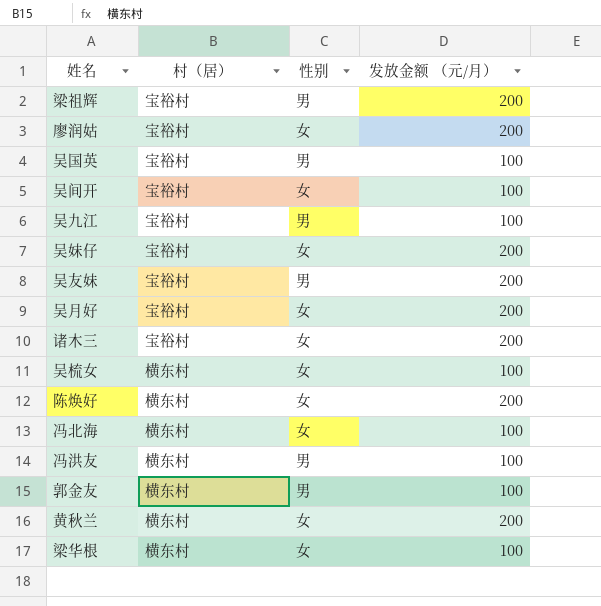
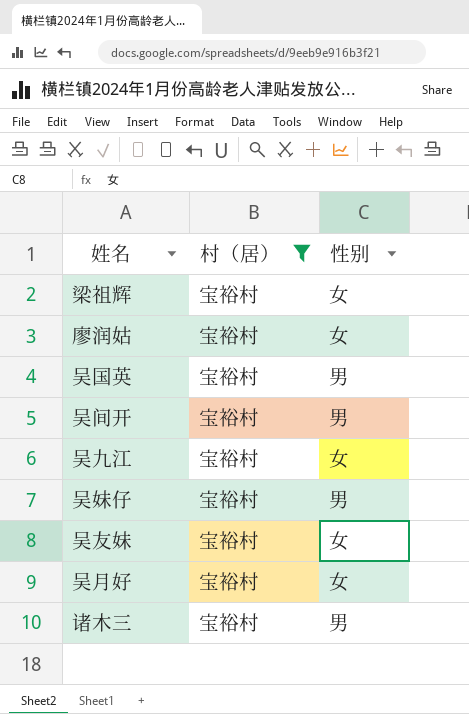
filter: none -> 村（居） = 宝裕村
column 发放金额 （元/月） | position: 4 -> none
梁祖辉 | 性别: 男 -> 女
吴间开 | 性别: 女 -> 男
吴九江 | 性别: 男 -> 女
吴妹仔 | 性别: 女 -> 男
吴友妹 | 性别: 男 -> 女
诸木三 | 性别: 女 -> 男

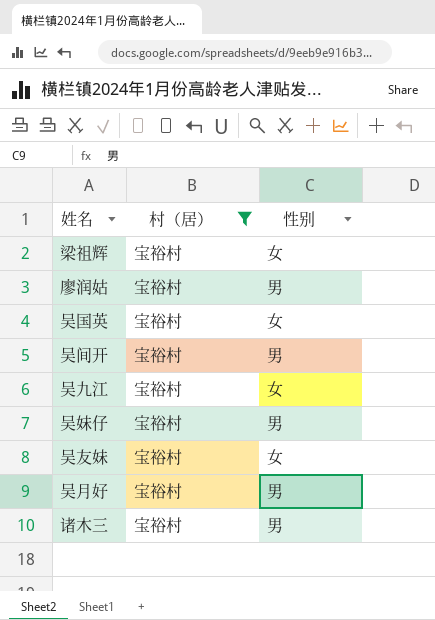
廖润姑 | 性别: 女 -> 男
吴国英 | 性别: 男 -> 女
吴月好 | 性别: 女 -> 男

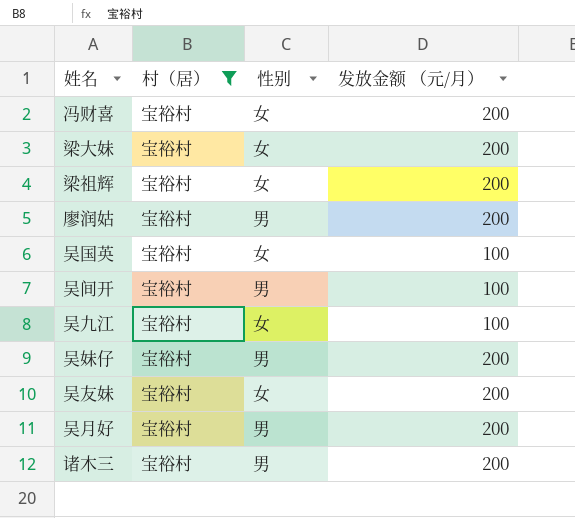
column 发放金额 （元/月） | position: none -> 4
row 冯财喜: none -> 宝裕村 | 女 | 200
row 梁大妹: none -> 宝裕村 | 女 | 200

